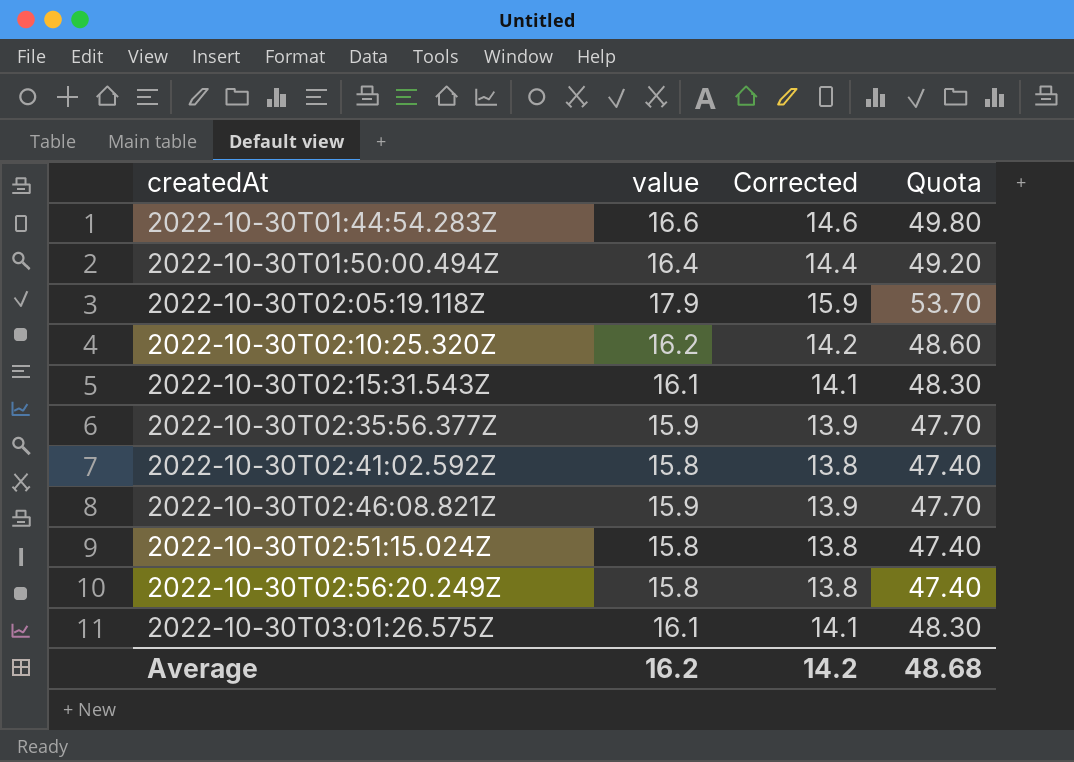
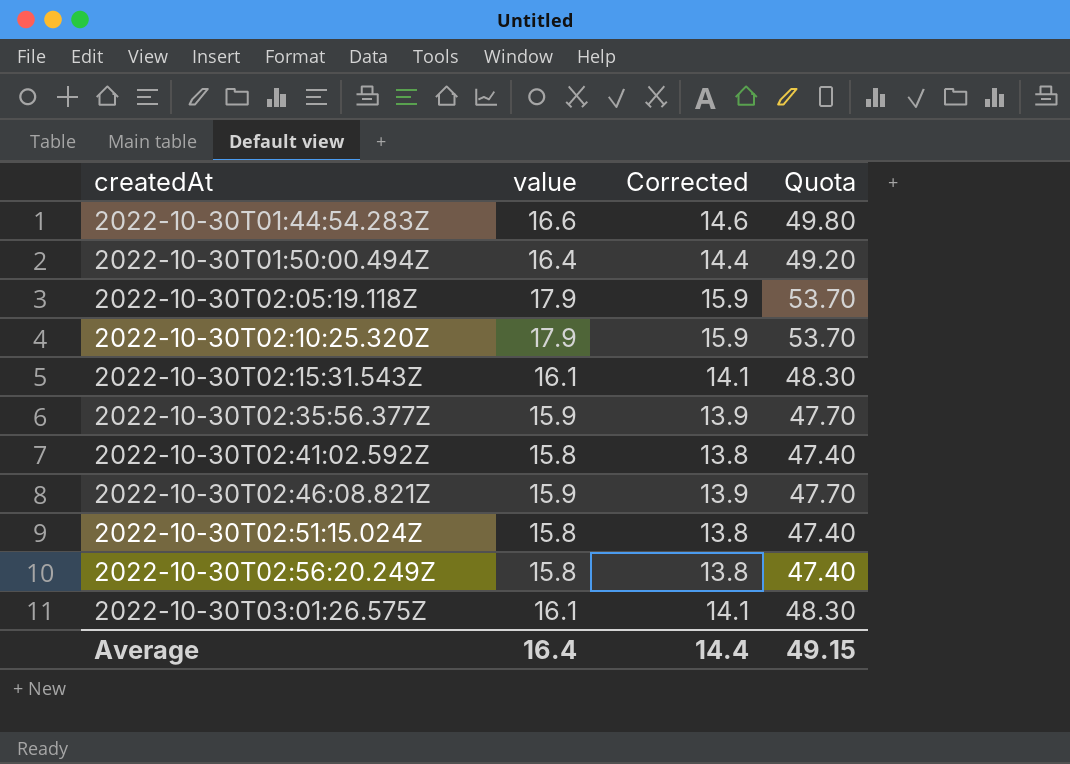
2022-10-30T02:10:25.320Z | value: 16.2 -> 17.9
2022-10-30T02:10:25.320Z | Corrected: 14.2 -> 15.9
2022-10-30T02:10:25.320Z | Quota: 48.60 -> 53.70
Average | value: 16.2 -> 16.4
Average | Corrected: 14.2 -> 14.4
Average | Quota: 48.68 -> 49.15

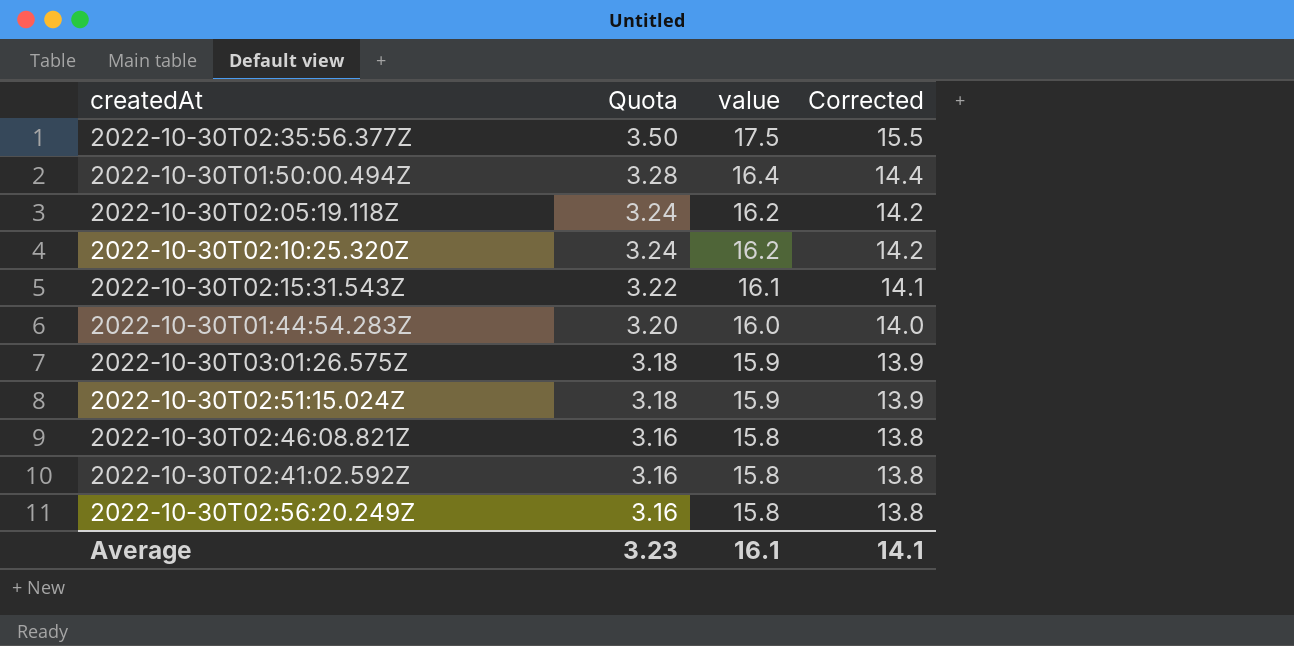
row order: createdAt ascending -> Quota descending
column Quota | formula: [value] * 3 -> [value] * 0.2
column Quota | position: 4 -> 2
2022-10-30T02:35:56.377Z | value: 15.9 -> 17.5
2022-10-30T02:35:56.377Z | Corrected: 13.9 -> 15.5
2022-10-30T02:05:19.118Z | value: 17.9 -> 16.2
2022-10-30T02:05:19.118Z | Corrected: 15.9 -> 14.2
2022-10-30T02:10:25.320Z | value: 17.9 -> 16.2
2022-10-30T02:10:25.320Z | Corrected: 15.9 -> 14.2
2022-10-30T01:44:54.283Z | value: 16.6 -> 16.0
2022-10-30T01:44:54.283Z | Corrected: 14.6 -> 14.0
2022-10-30T03:01:26.575Z | value: 16.1 -> 15.9
2022-10-30T03:01:26.575Z | Corrected: 14.1 -> 13.9
2022-10-30T02:51:15.024Z | value: 15.8 -> 15.9
2022-10-30T02:51:15.024Z | Corrected: 13.8 -> 13.9
2022-10-30T02:46:08.821Z | value: 15.9 -> 15.8
2022-10-30T02:46:08.821Z | Corrected: 13.9 -> 13.8
Average | Quota: 49.15 -> 3.23
Average | value: 16.4 -> 16.1
Average | Corrected: 14.4 -> 14.1

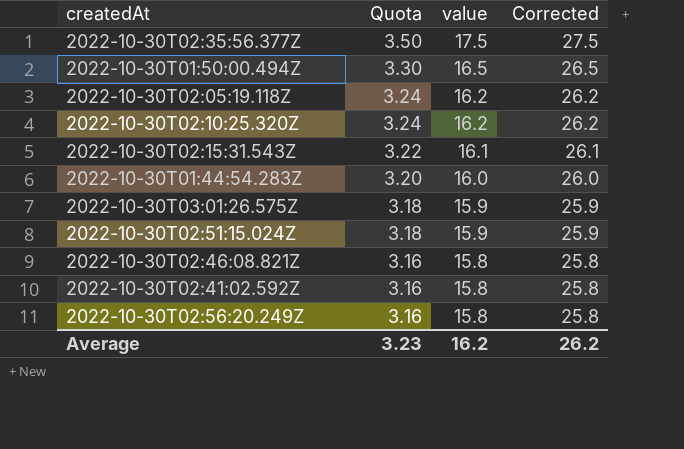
column Corrected | formula: [value] - 2 -> [value] + 10
2022-10-30T01:50:00.494Z | Quota: 3.28 -> 3.30
2022-10-30T01:50:00.494Z | value: 16.4 -> 16.5
Average | value: 16.1 -> 16.2
Average | Corrected: 14.1 -> 26.2

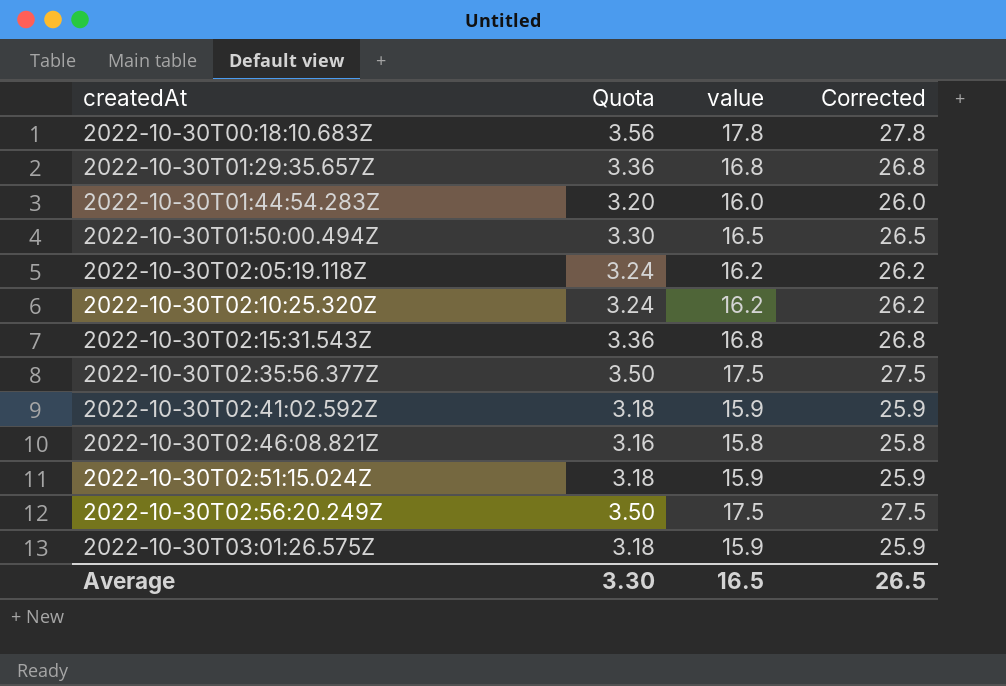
row order: Quota descending -> createdAt ascending
row 2022-10-30T00:18:10.683Z: none -> 3.56 | 17.8 | 27.8
row 2022-10-30T01:29:35.657Z: none -> 3.36 | 16.8 | 26.8
2022-10-30T02:15:31.543Z | Quota: 3.22 -> 3.36
2022-10-30T02:15:31.543Z | value: 16.1 -> 16.8
2022-10-30T02:15:31.543Z | Corrected: 26.1 -> 26.8
2022-10-30T02:41:02.592Z | Quota: 3.16 -> 3.18
2022-10-30T02:41:02.592Z | value: 15.8 -> 15.9
2022-10-30T02:41:02.592Z | Corrected: 25.8 -> 25.9
2022-10-30T02:56:20.249Z | Quota: 3.16 -> 3.50
2022-10-30T02:56:20.249Z | value: 15.8 -> 17.5
2022-10-30T02:56:20.249Z | Corrected: 25.8 -> 27.5
Average | Quota: 3.23 -> 3.30
Average | value: 16.2 -> 16.5
Average | Corrected: 26.2 -> 26.5

